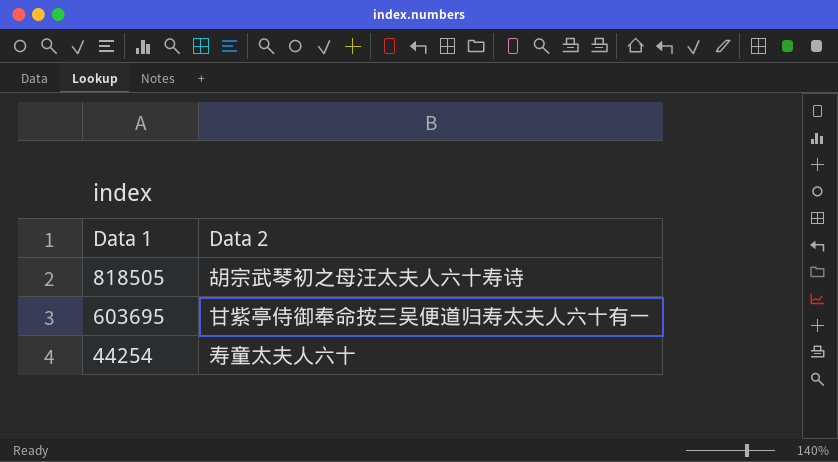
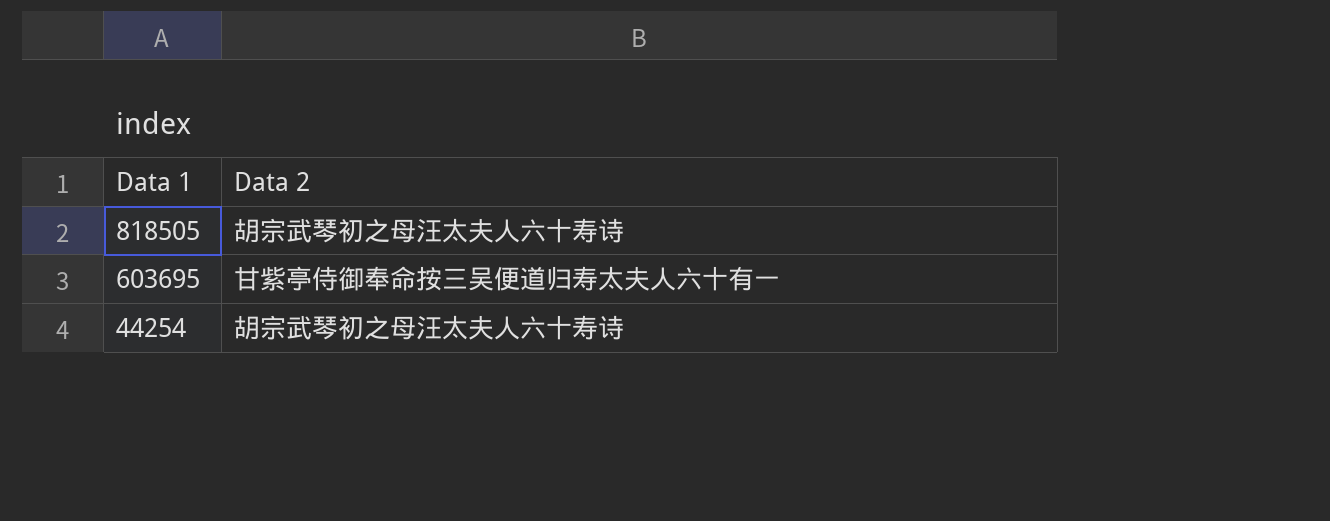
44254 | Data 2: 寿童太夫人六十 -> 胡宗武琴初之母汪太夫人六十寿诗

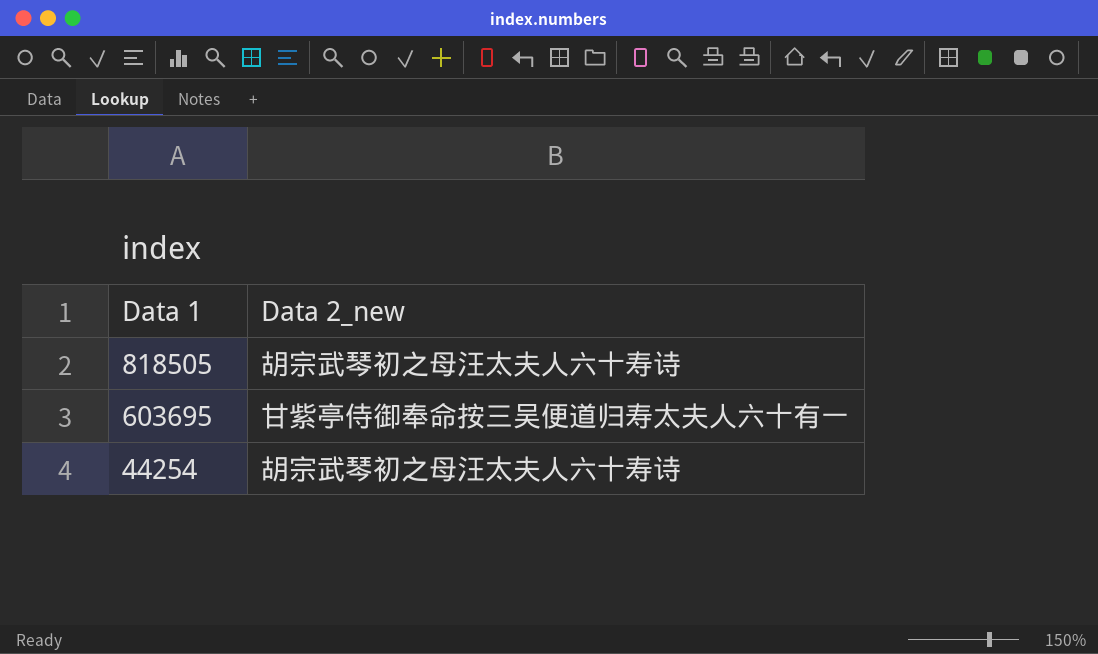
column name: Data 2 -> Data 2_new

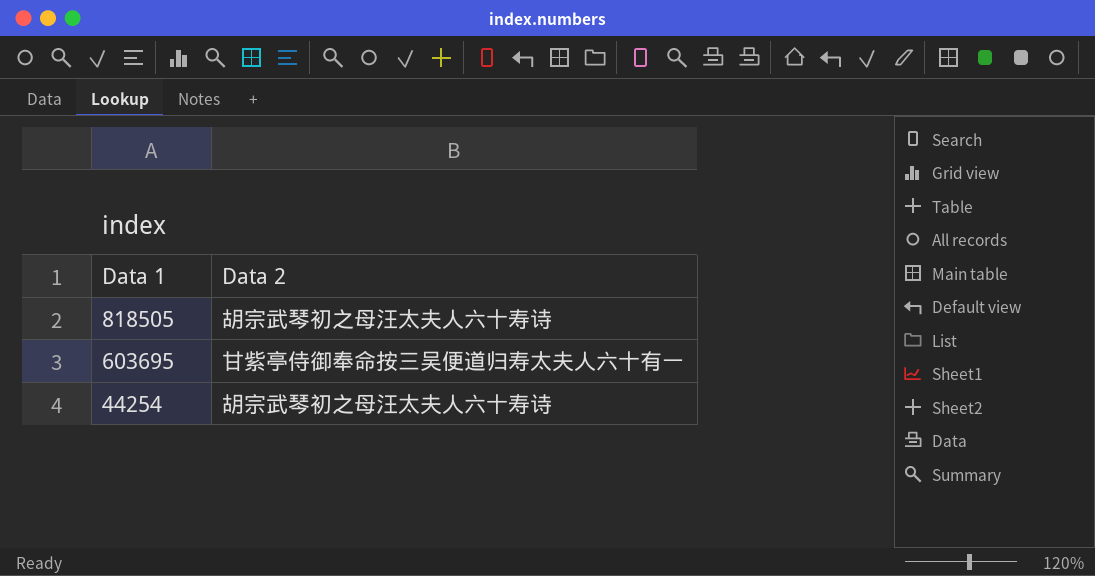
column name: Data 2_new -> Data 2

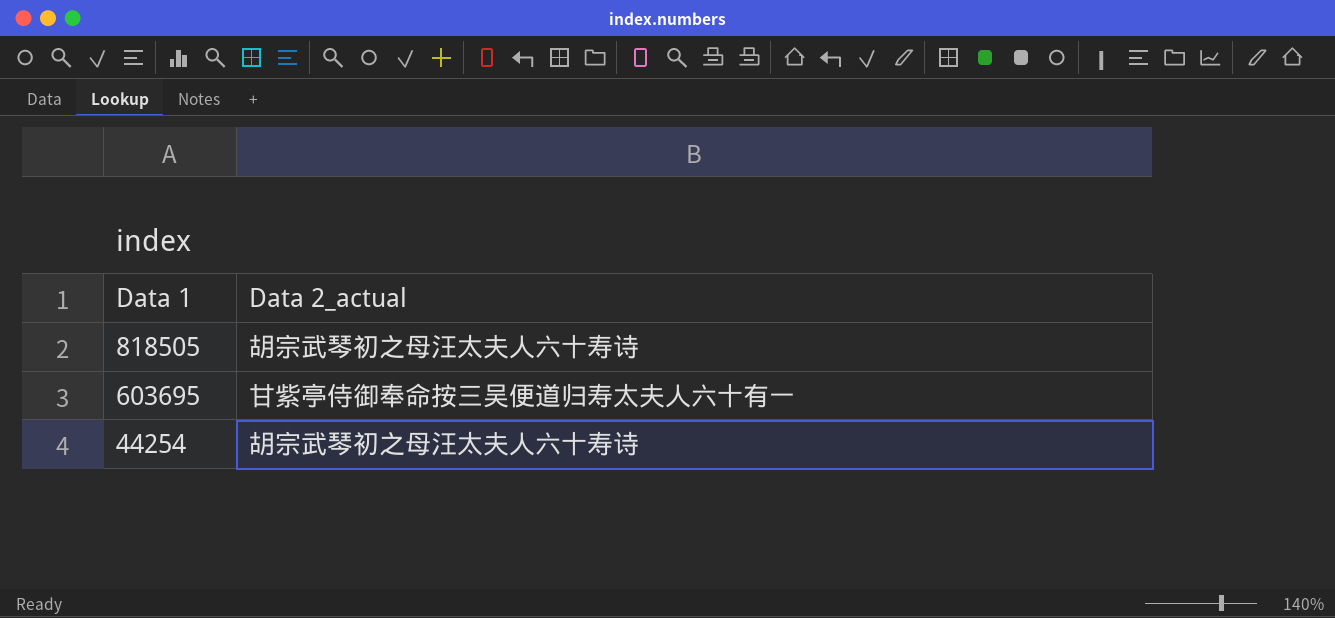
column name: Data 2 -> Data 2_actual

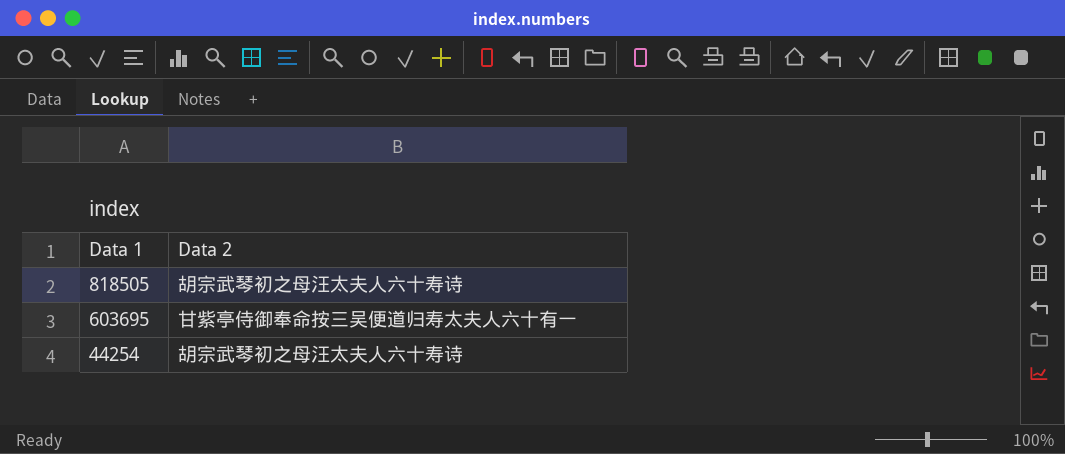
column name: Data 2_actual -> Data 2

